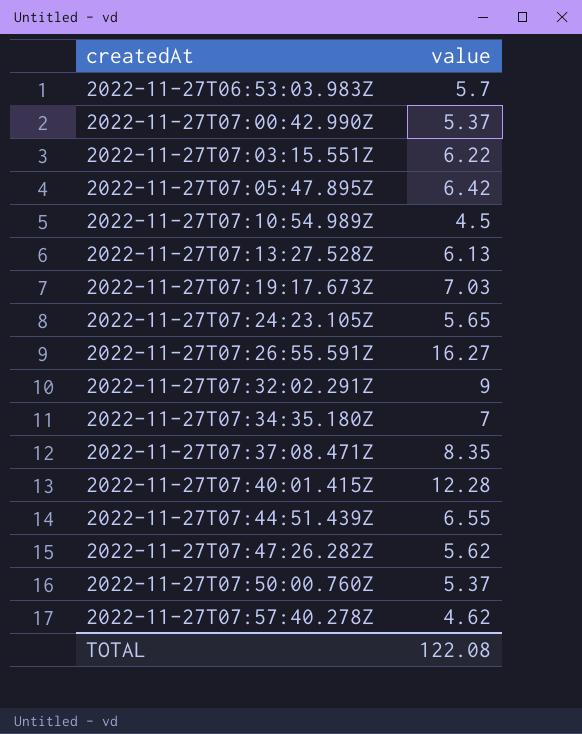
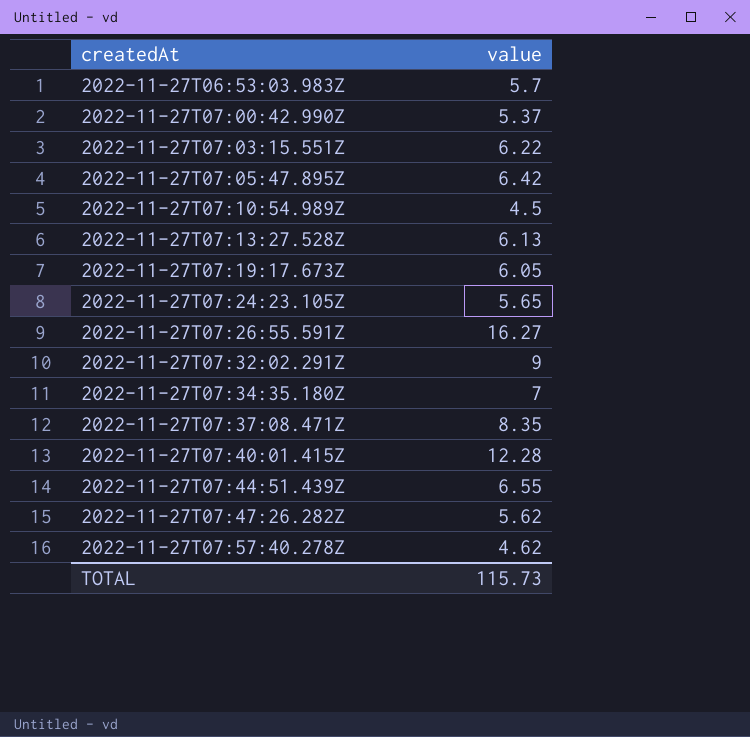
row 2022-11-27T07:50:00.760Z: 5.37 -> none
2022-11-27T07:19:17.673Z | value: 7.03 -> 6.05
TOTAL | value: 122.08 -> 115.73

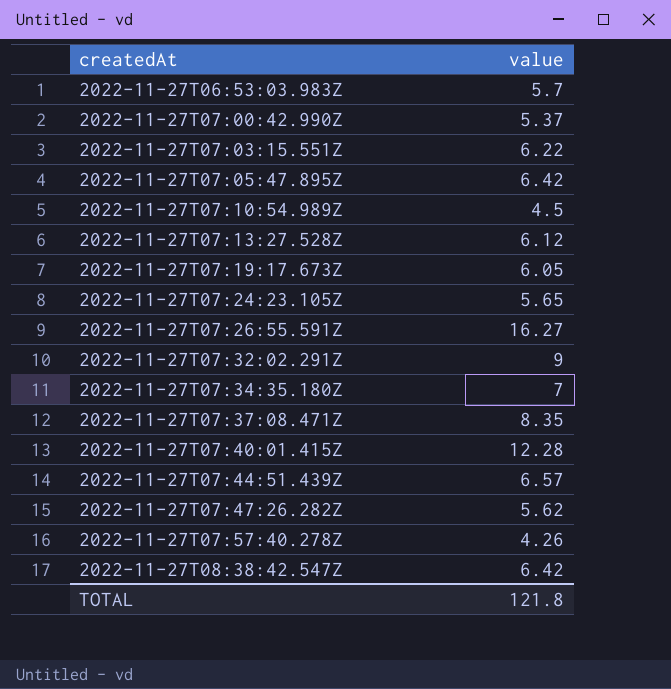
2022-11-27T07:13:27.528Z | value: 6.13 -> 6.12
2022-11-27T07:44:51.439Z | value: 6.55 -> 6.57
2022-11-27T07:57:40.278Z | value: 4.62 -> 4.26
row 2022-11-27T08:38:42.547Z: none -> 6.42
TOTAL | value: 115.73 -> 121.8

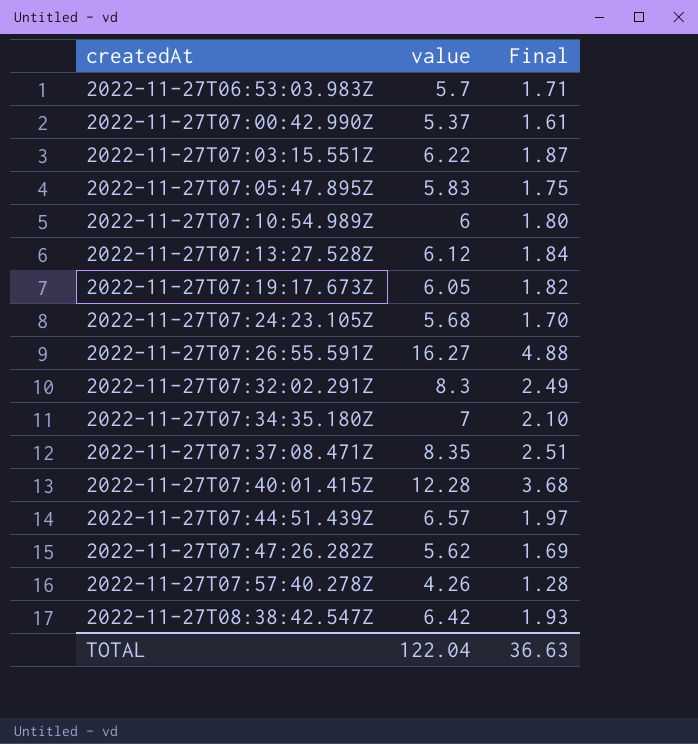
column Final | formula: none -> [value] * 0.3
2022-11-27T07:05:47.895Z | value: 6.42 -> 5.83
2022-11-27T07:10:54.989Z | value: 4.5 -> 6
2022-11-27T07:24:23.105Z | value: 5.65 -> 5.68
2022-11-27T07:32:02.291Z | value: 9 -> 8.3
TOTAL | value: 121.8 -> 122.04

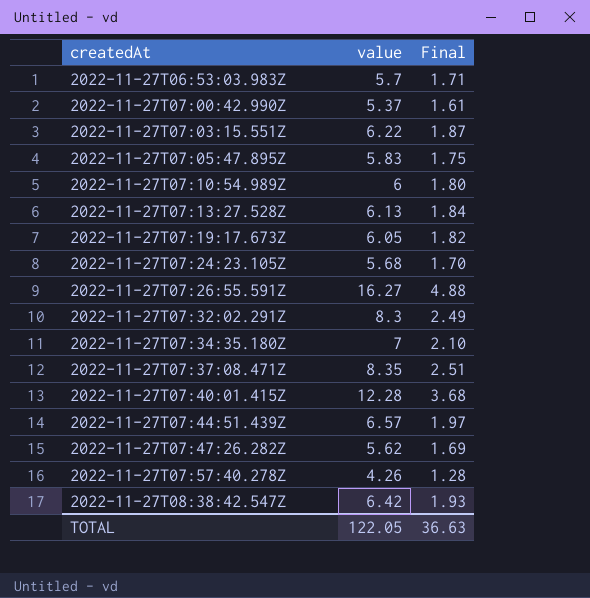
2022-11-27T07:13:27.528Z | value: 6.12 -> 6.13
TOTAL | value: 122.04 -> 122.05

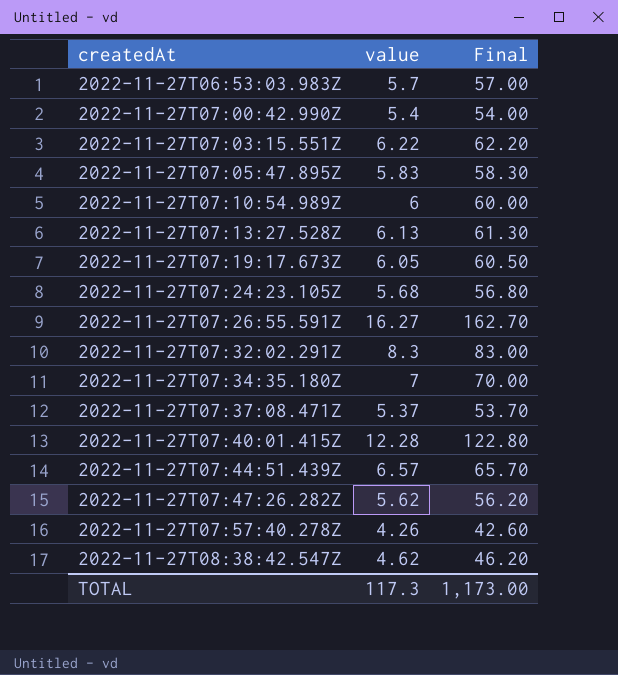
column Final | formula: [value] * 0.3 -> [value] * 10
2022-11-27T07:00:42.990Z | value: 5.37 -> 5.4
2022-11-27T07:37:08.471Z | value: 8.35 -> 5.37
2022-11-27T08:38:42.547Z | value: 6.42 -> 4.62
TOTAL | value: 122.05 -> 117.3
TOTAL | Final: 36.63 -> 1,173.00

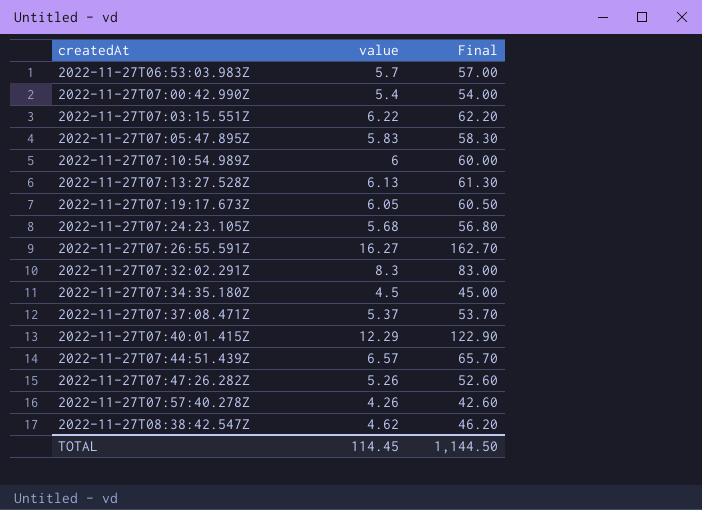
2022-11-27T07:34:35.180Z | value: 7 -> 4.5
2022-11-27T07:34:35.180Z | Final: 70.00 -> 45.00
2022-11-27T07:40:01.415Z | value: 12.28 -> 12.29
2022-11-27T07:40:01.415Z | Final: 122.80 -> 122.90
2022-11-27T07:47:26.282Z | value: 5.62 -> 5.26
2022-11-27T07:47:26.282Z | Final: 56.20 -> 52.60
TOTAL | value: 117.3 -> 114.45
TOTAL | Final: 1,173.00 -> 1,144.50

